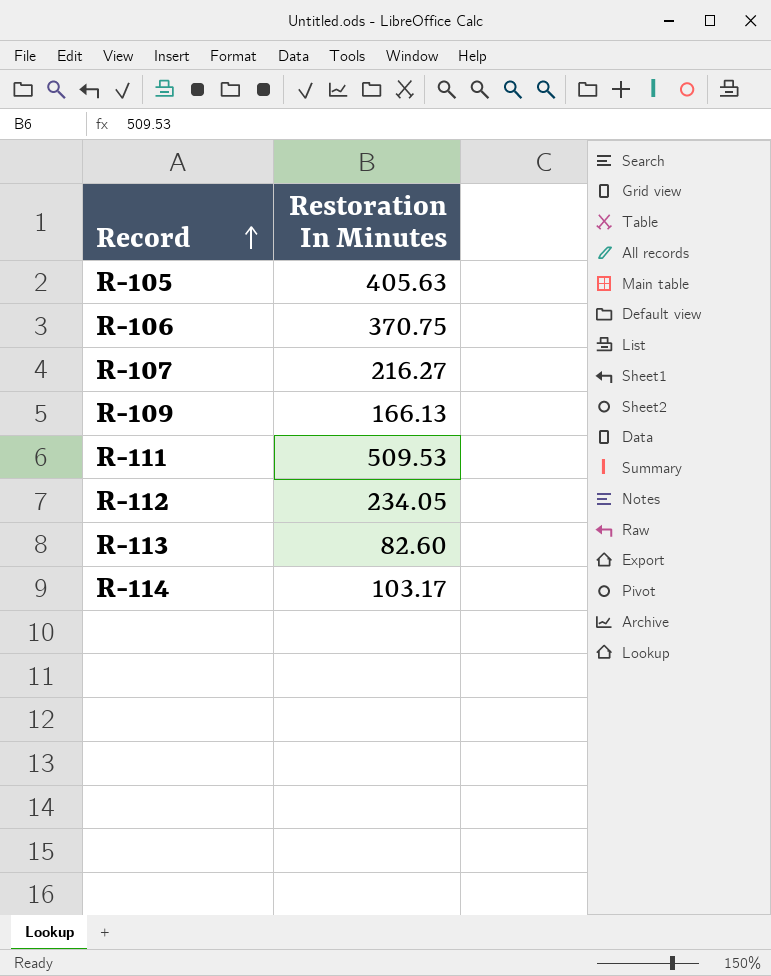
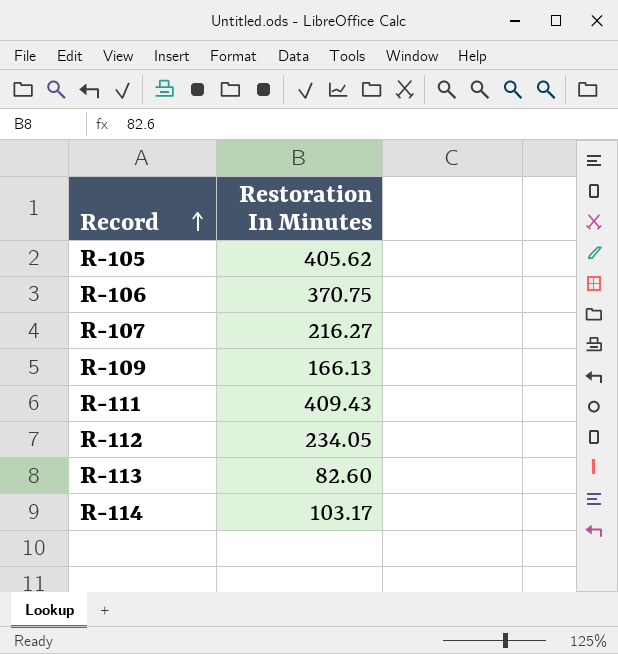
R-105 | Restoration In Minutes: 405.63 -> 405.62
R-111 | Restoration In Minutes: 509.53 -> 409.43

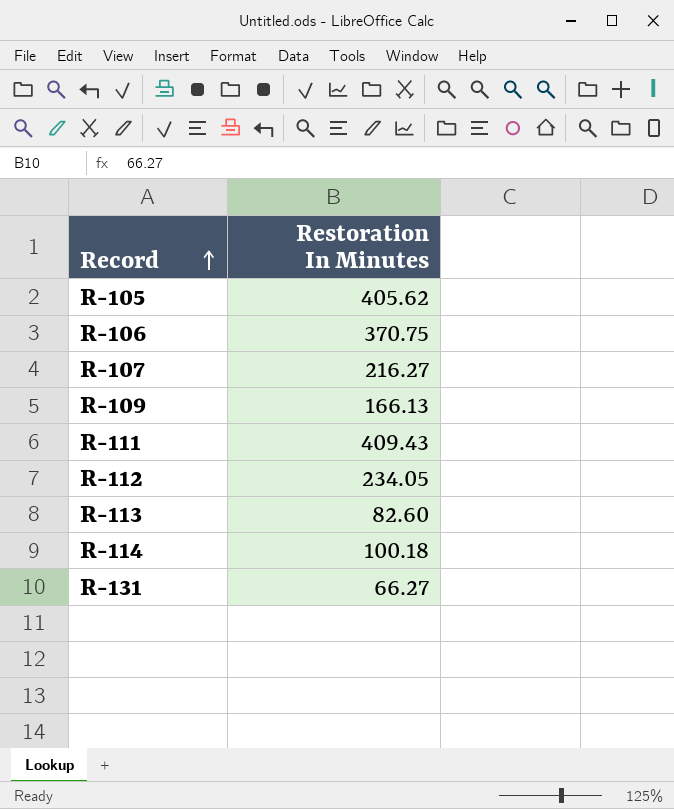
R-114 | Restoration In Minutes: 103.17 -> 100.18
row R-131: none -> 66.27

